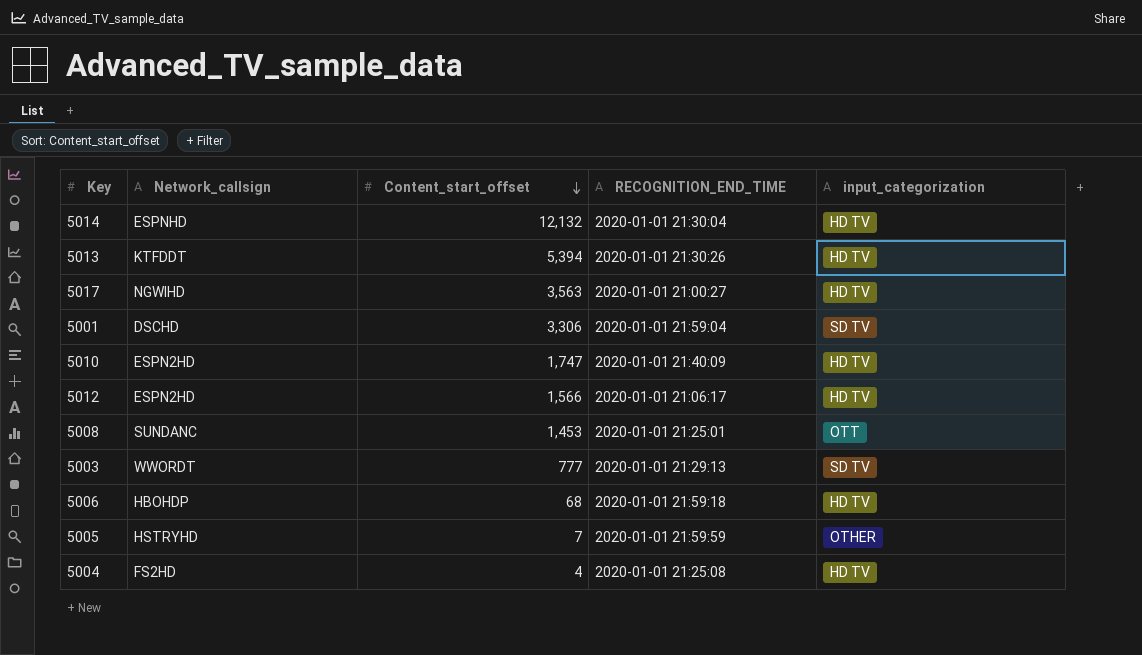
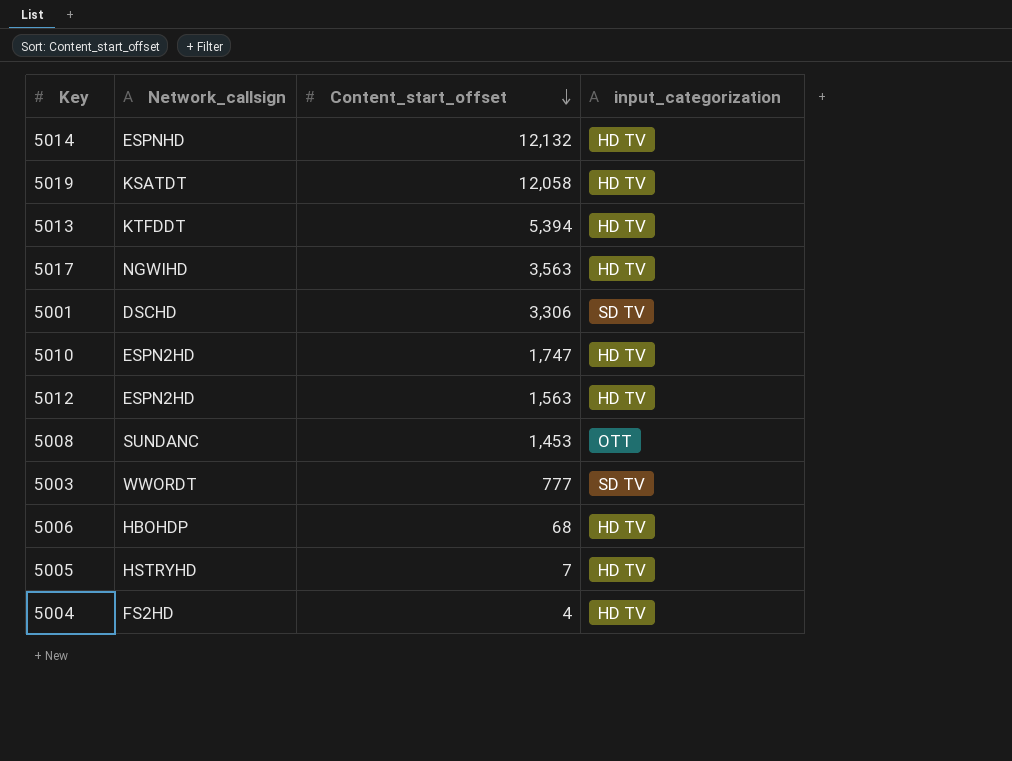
column RECOGNITION_END_TIME | position: 4 -> none
row 5019: none -> KSATDT | 12,058 | HD TV
5012 | Content_start_offset: 1,566 -> 1,563
5005 | input_categorization: OTHER -> HD TV

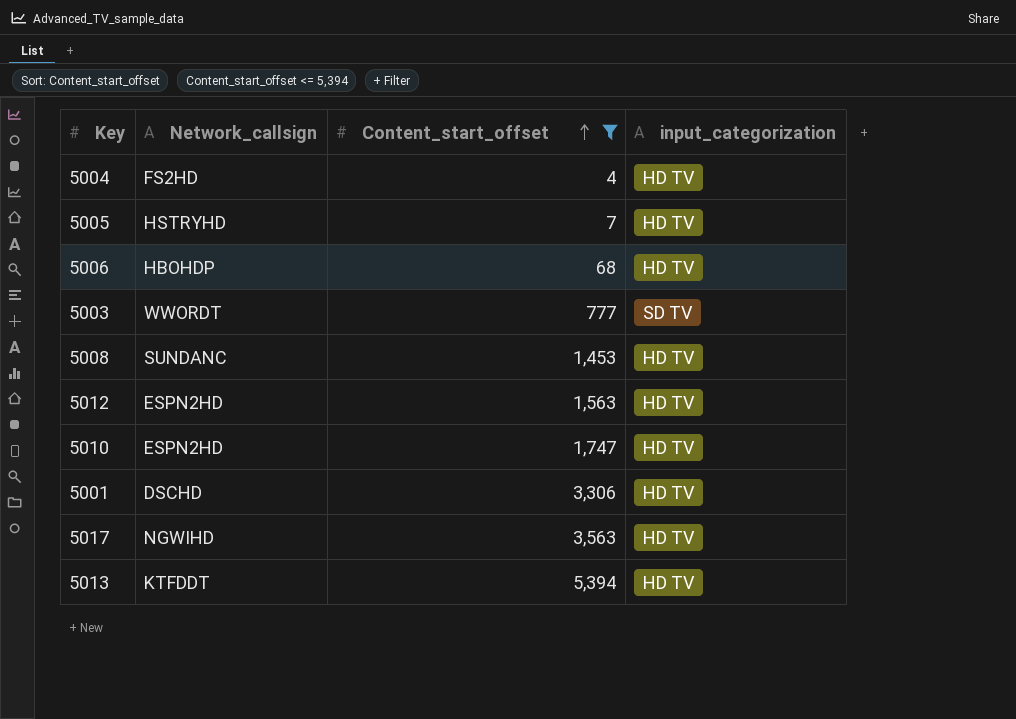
filter: none -> Content_start_offset <= 5,394
row order: Content_start_offset descending -> Content_start_offset ascending
5008 | input_categorization: OTT -> HD TV
5001 | input_categorization: SD TV -> HD TV

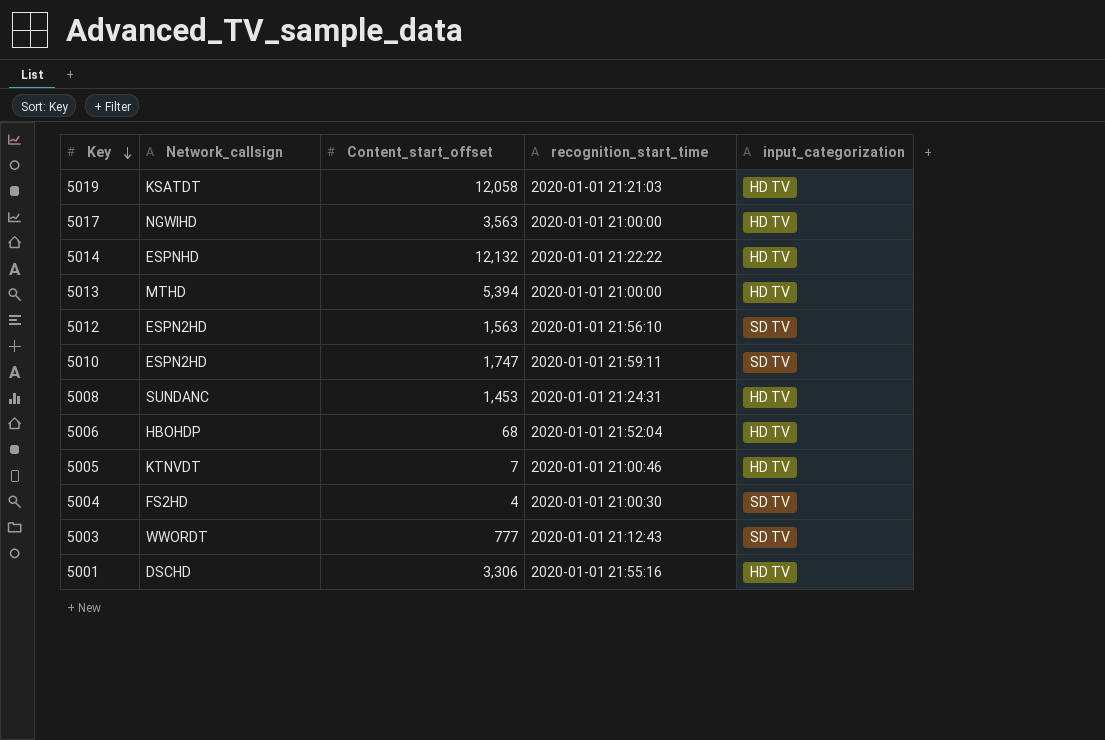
filter: Content_start_offset <= 5,394 -> none
row order: Content_start_offset ascending -> Key descending
column recognition_start_time | position: none -> 4
5013 | Network_callsign: KTFDDT -> MTHD
5012 | input_categorization: HD TV -> SD TV
5010 | input_categorization: HD TV -> SD TV
5005 | Network_callsign: HSTRYHD -> KTNVDT
5004 | input_categorization: HD TV -> SD TV

